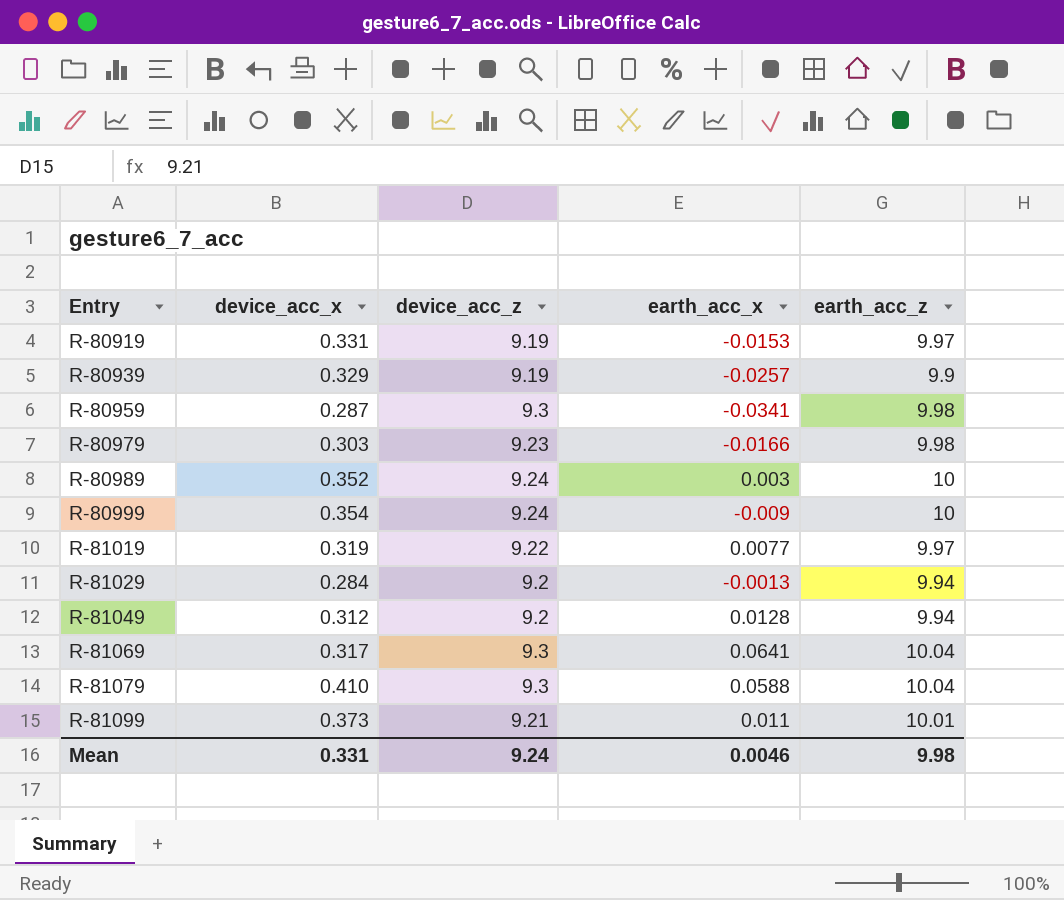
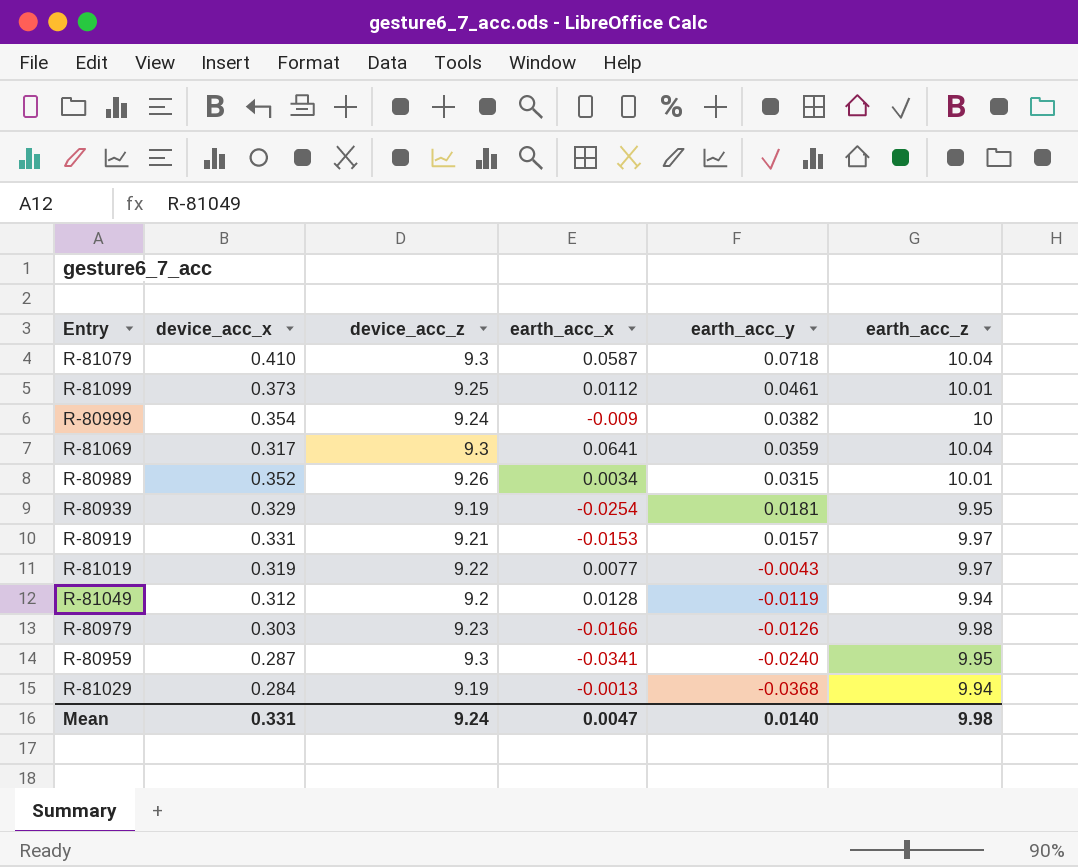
row order: Entry ascending -> earth_acc_y descending
column earth_acc_y | position: none -> 5
R-81079 | earth_acc_x: 0.0588 -> 0.0587
R-81099 | device_acc_z: 9.21 -> 9.25
R-81099 | earth_acc_x: 0.011 -> 0.0112
R-80989 | device_acc_z: 9.24 -> 9.26
R-80989 | earth_acc_x: 0.003 -> 0.0034
R-80989 | earth_acc_z: 10 -> 10.01
R-80939 | earth_acc_x: -0.0257 -> -0.0254
R-80939 | earth_acc_z: 9.9 -> 9.95
R-80919 | device_acc_z: 9.19 -> 9.21
R-80959 | earth_acc_z: 9.98 -> 9.95
R-81029 | device_acc_z: 9.2 -> 9.19
Mean | earth_acc_x: 0.0046 -> 0.0047

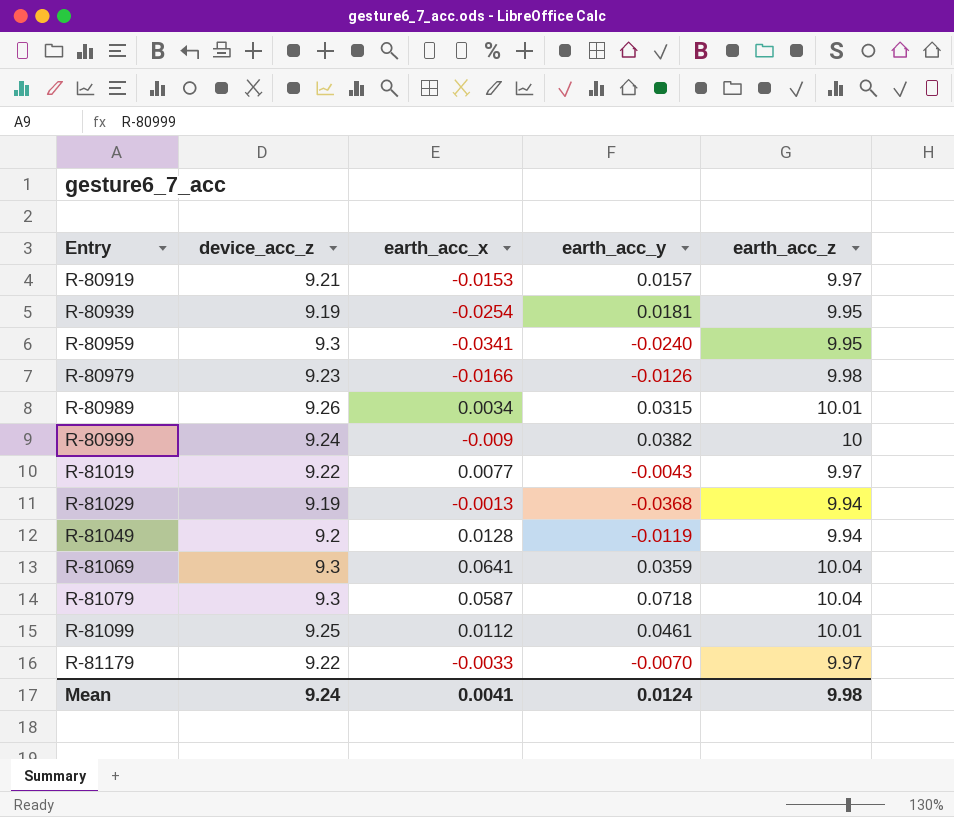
row order: earth_acc_y descending -> Entry ascending
column device_acc_x | position: 2 -> none
row R-81179: none -> 9.22 | -0.0033 | -0.0070 | 9.97
Mean | earth_acc_x: 0.0047 -> 0.0041
Mean | earth_acc_y: 0.0140 -> 0.0124

